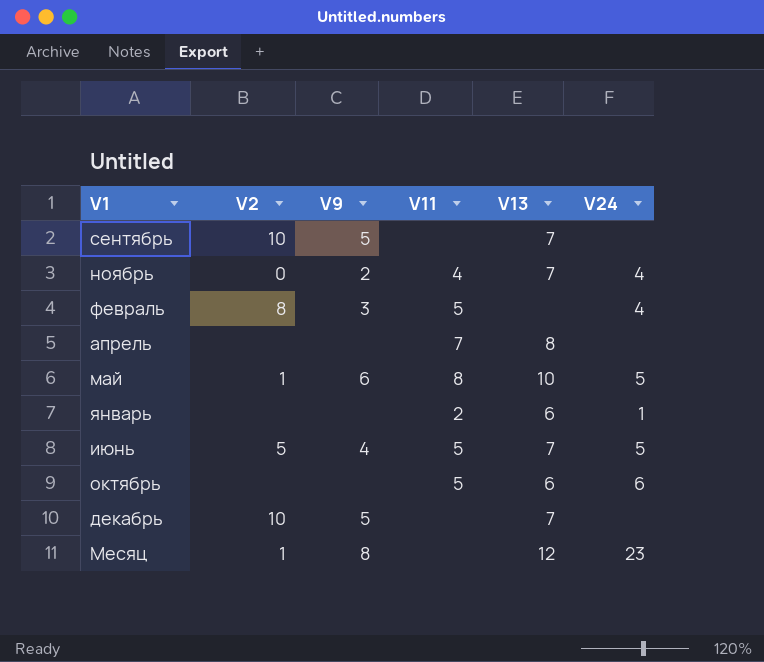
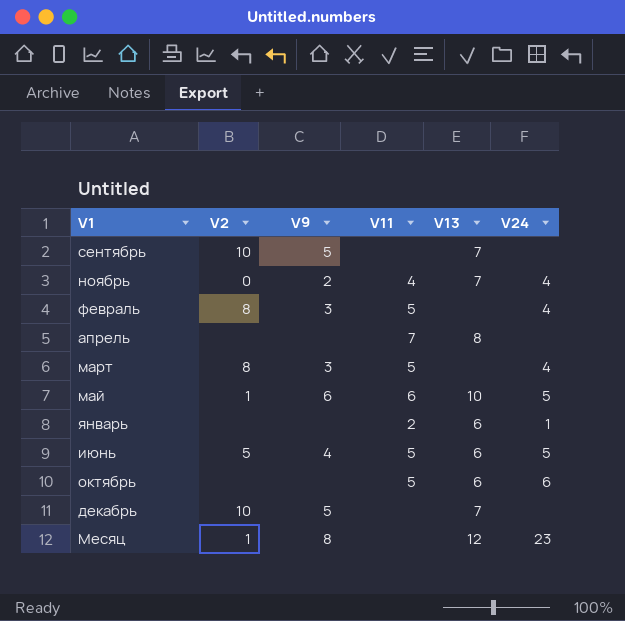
row март: none -> 8 | 3 | 5 | none | 4
май | V11: 8 -> 6
июнь | V13: 7 -> 6

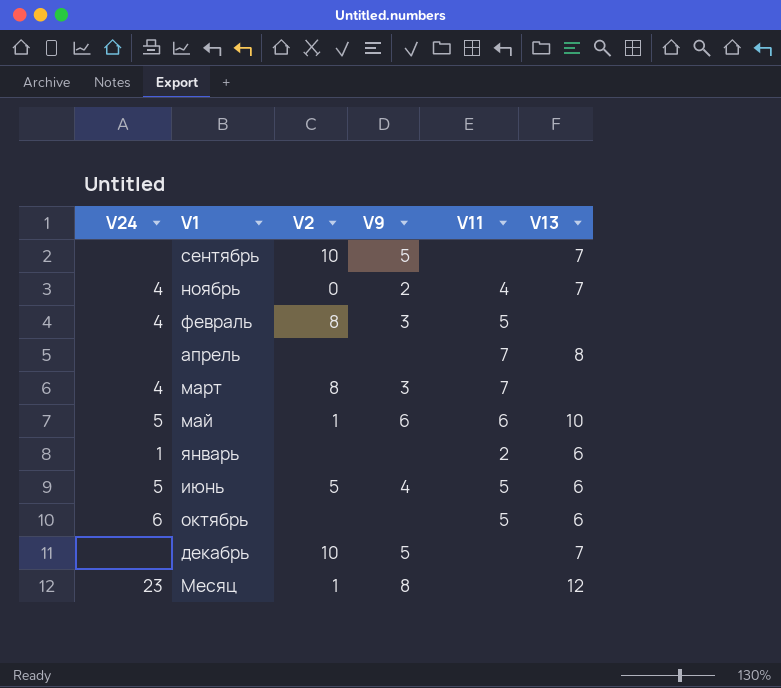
column V24 | position: 6 -> 1
март | V11: 5 -> 7

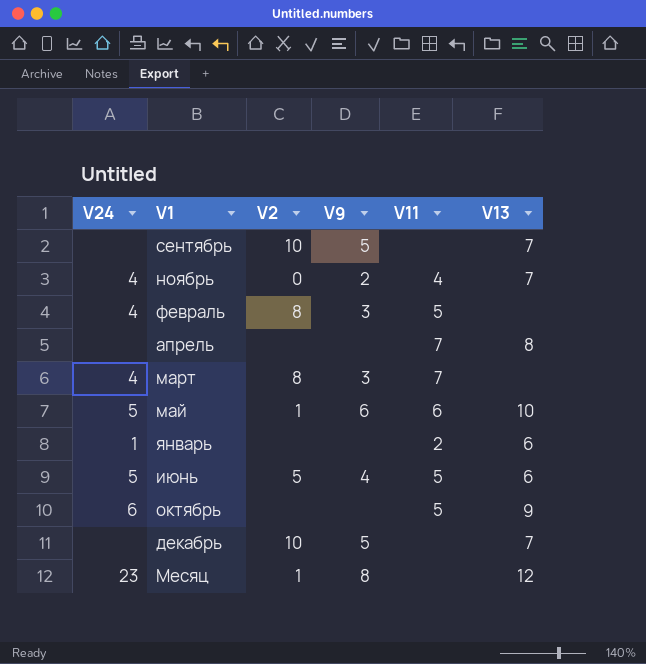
октябрь | V13: 6 -> 9

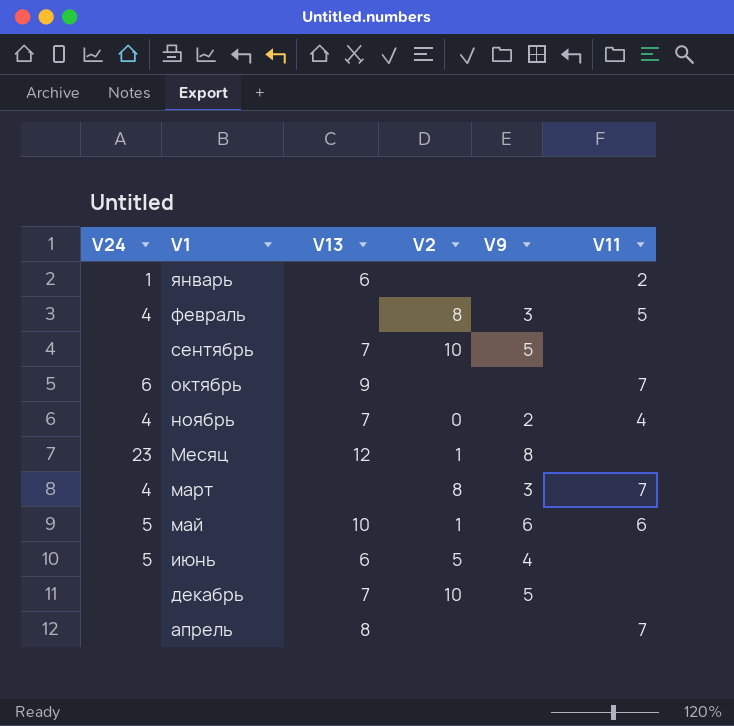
row order: none -> V1 descending
column V13 | position: 6 -> 3
октябрь | V11: 5 -> 7
июнь | V11: 5 -> none

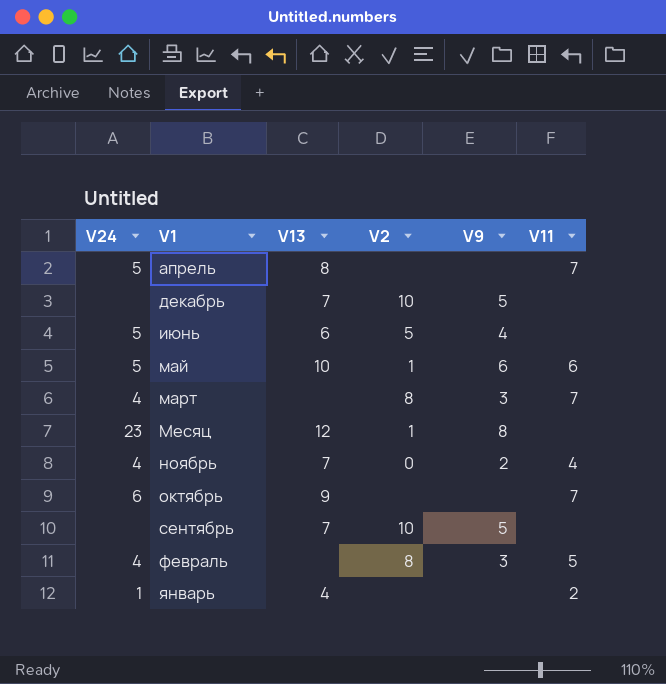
row order: V1 descending -> V1 ascending
апрель | V24: none -> 5
январь | V13: 6 -> 4

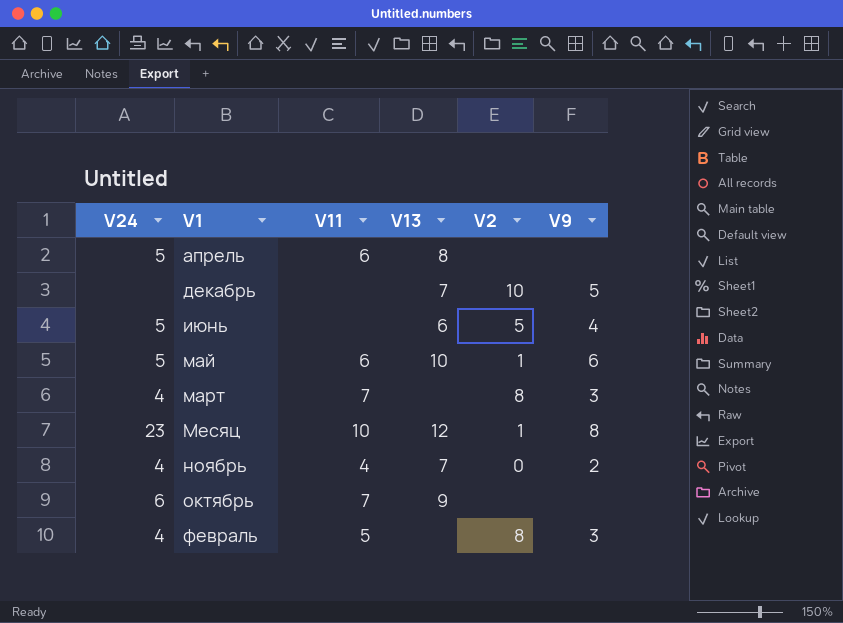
column V11 | position: 6 -> 3
row сентябрь: none | 7 | 10 | 5 | none -> none
row январь: 1 | 4 | none | none | 2 -> none
апрель | V11: 7 -> 6
Месяц | V11: none -> 10

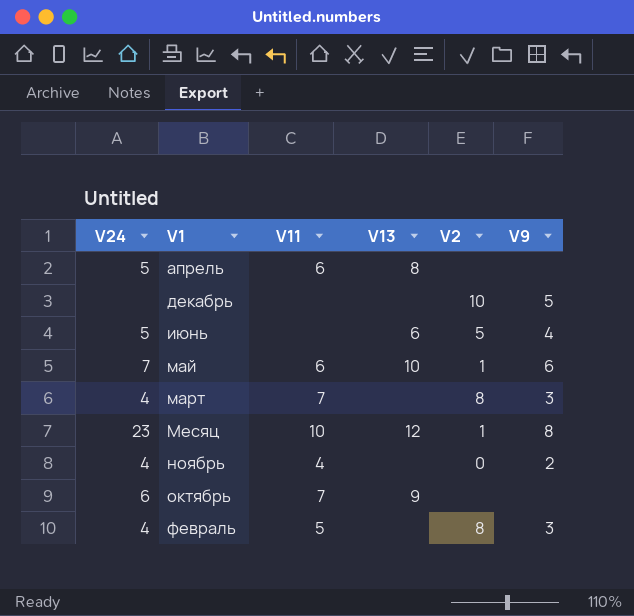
декабрь | V13: 7 -> none
май | V24: 5 -> 7
ноябрь | V13: 7 -> none

